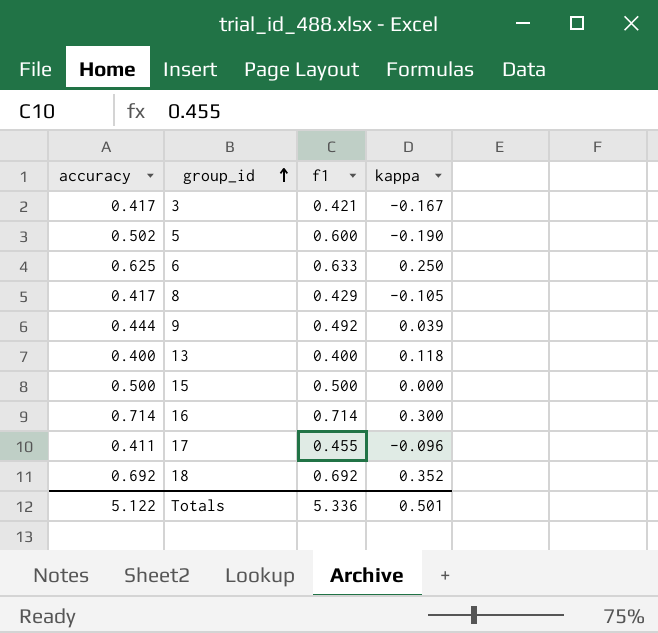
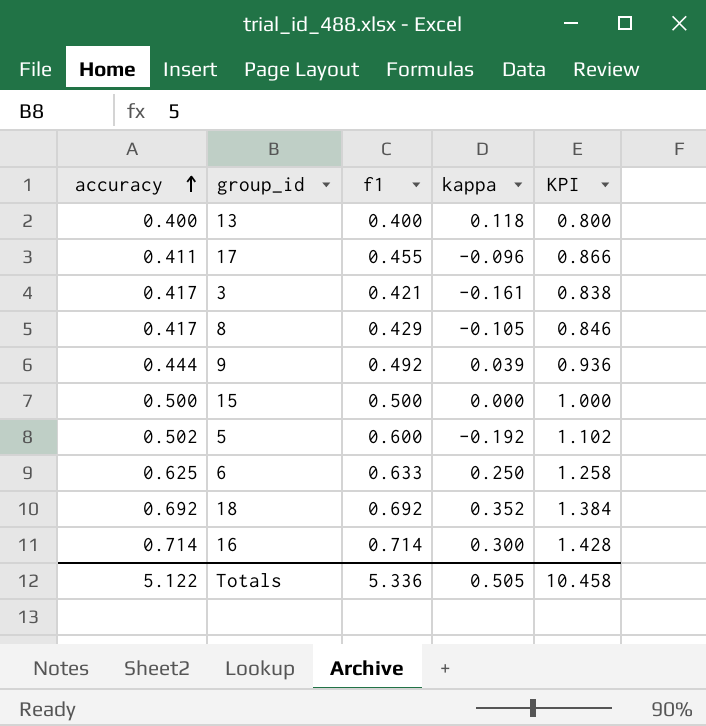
row order: group_id ascending -> accuracy ascending
column KPI | formula: none -> [accuracy] + [f1]
3 | kappa: -0.167 -> -0.161
5 | kappa: -0.190 -> -0.192
Totals | kappa: 0.501 -> 0.505

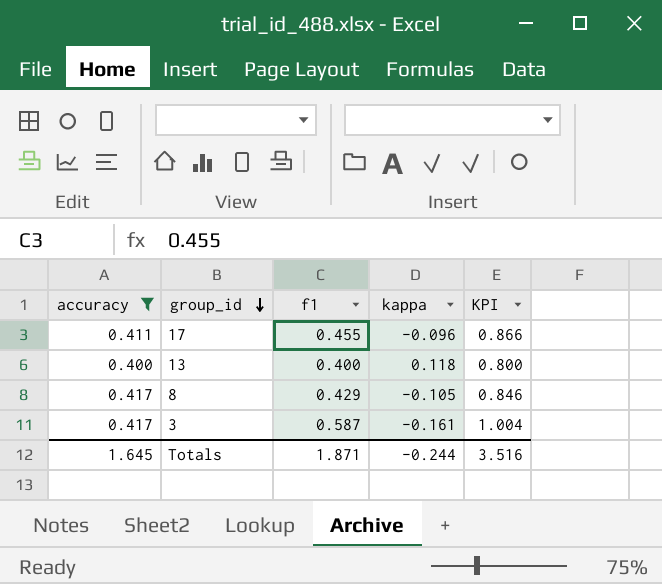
filter: none -> accuracy <= 0.417
row order: accuracy ascending -> group_id descending
3 | f1: 0.421 -> 0.587
3 | KPI: 0.838 -> 1.004
Totals | accuracy: 5.122 -> 1.645
Totals | f1: 5.336 -> 1.871
Totals | kappa: 0.505 -> -0.244
Totals | KPI: 10.458 -> 3.516

